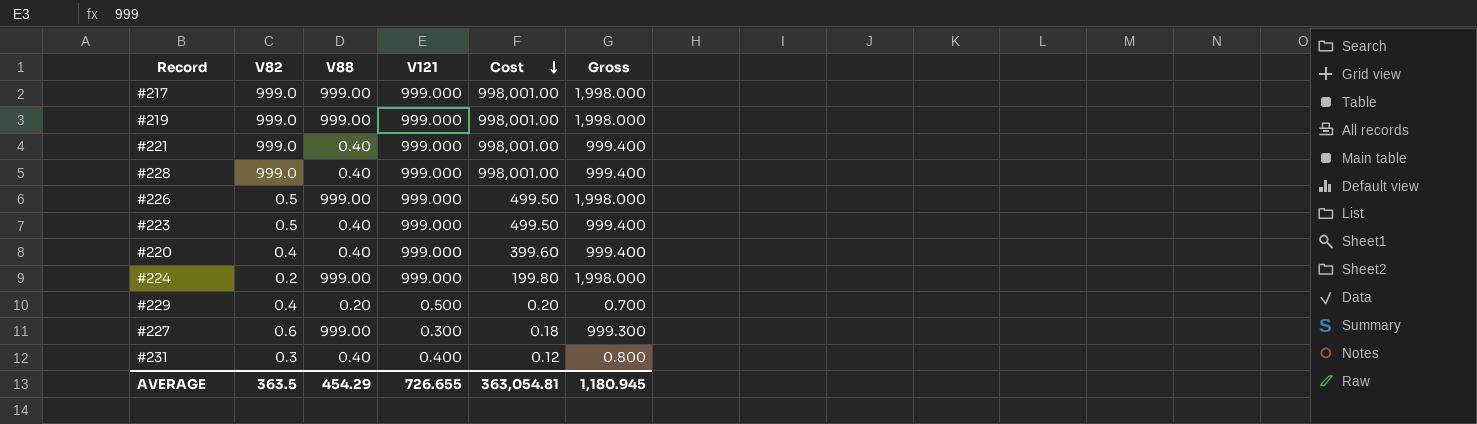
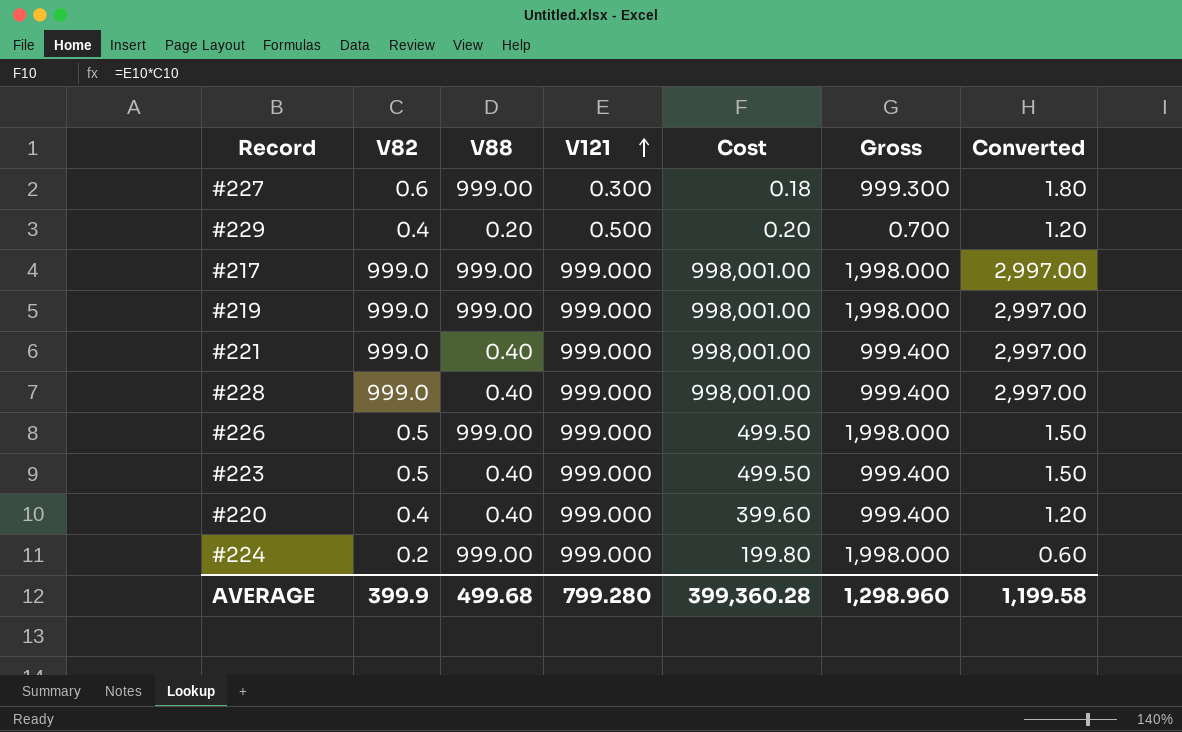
row order: Cost descending -> V121 ascending
column Converted | formula: none -> [V82] * 3
row #231: 0.3 | 0.40 | 0.400 | 0.12 | 0.800 -> none
AVERAGE | V82: 363.5 -> 399.9
AVERAGE | V88: 454.29 -> 499.68
AVERAGE | V121: 726.655 -> 799.280
AVERAGE | Cost: 363,054.81 -> 399,360.28
AVERAGE | Gross: 1,180.945 -> 1,298.960

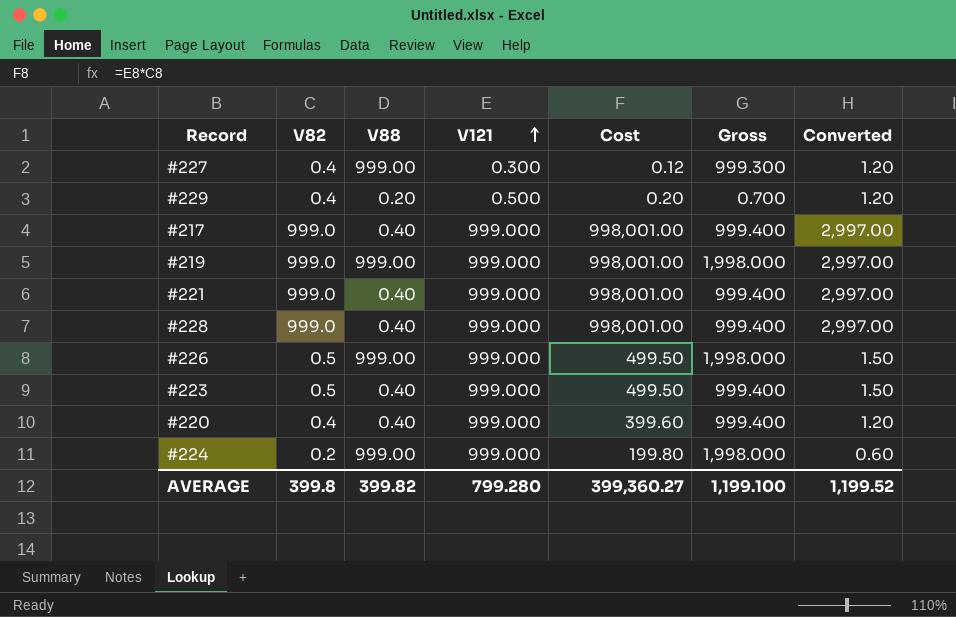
#227 | V82: 0.6 -> 0.4
#227 | Cost: 0.18 -> 0.12
#227 | Converted: 1.80 -> 1.20
#217 | V88: 999.00 -> 0.40
#217 | Gross: 1,998.000 -> 999.400
AVERAGE | V82: 399.9 -> 399.8
AVERAGE | V88: 499.68 -> 399.82
AVERAGE | Cost: 399,360.28 -> 399,360.27
AVERAGE | Gross: 1,298.960 -> 1,199.100
AVERAGE | Converted: 1,199.58 -> 1,199.52

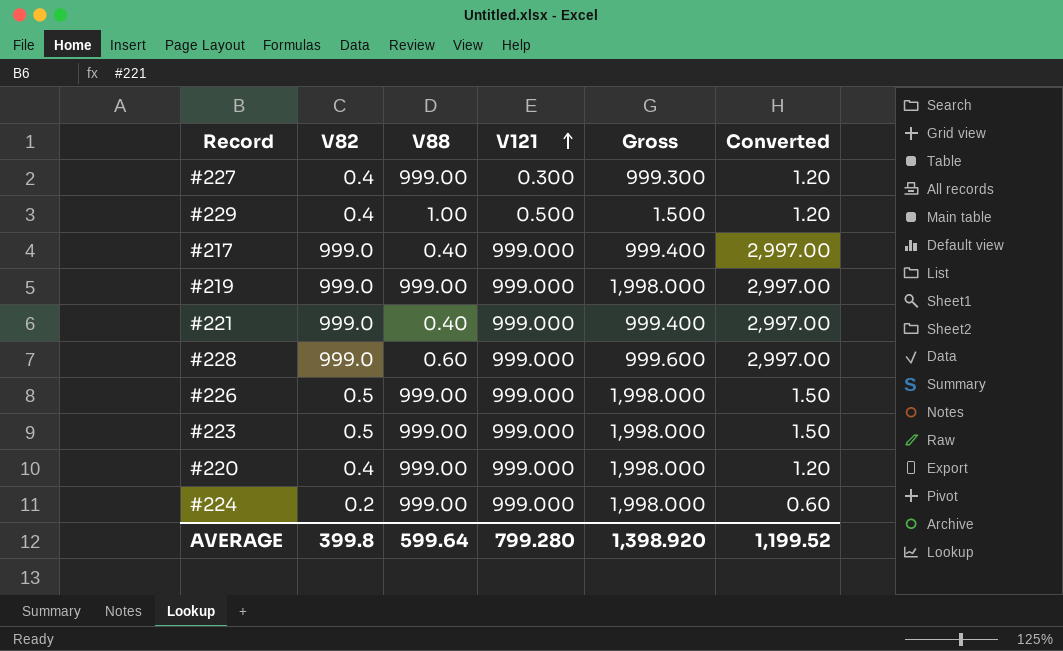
column Cost | formula: [V82] * [V121] -> none
#229 | V88: 0.20 -> 1.00
#229 | Gross: 0.700 -> 1.500
#228 | V88: 0.40 -> 0.60
#228 | Gross: 999.400 -> 999.600
#223 | V88: 0.40 -> 999.00
#223 | Gross: 999.400 -> 1,998.000
#220 | V88: 0.40 -> 999.00
#220 | Gross: 999.400 -> 1,998.000
AVERAGE | V88: 399.82 -> 599.64
AVERAGE | Gross: 1,199.100 -> 1,398.920

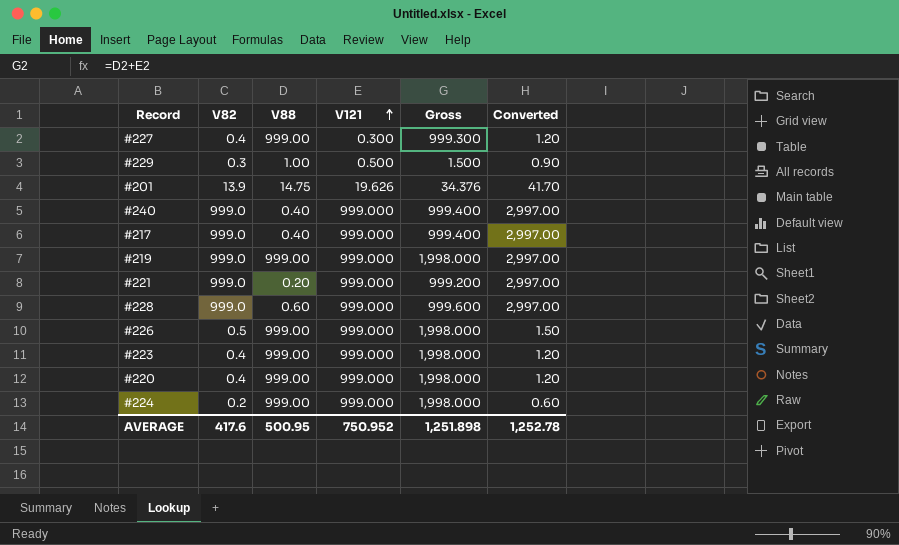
#229 | V82: 0.4 -> 0.3
#229 | Converted: 1.20 -> 0.90
row #201: none -> 13.9 | 14.75 | 19.626 | 34.376 | 41.70
row #240: none -> 999.0 | 0.40 | 999.000 | 999.400 | 2,997.00
#221 | V88: 0.40 -> 0.20
#221 | Gross: 999.400 -> 999.200
#223 | V82: 0.5 -> 0.4
#223 | Converted: 1.50 -> 1.20
AVERAGE | V82: 399.8 -> 417.6
AVERAGE | V88: 599.64 -> 500.95
AVERAGE | V121: 799.280 -> 750.952
AVERAGE | Gross: 1,398.920 -> 1,251.898
AVERAGE | Converted: 1,199.52 -> 1,252.78

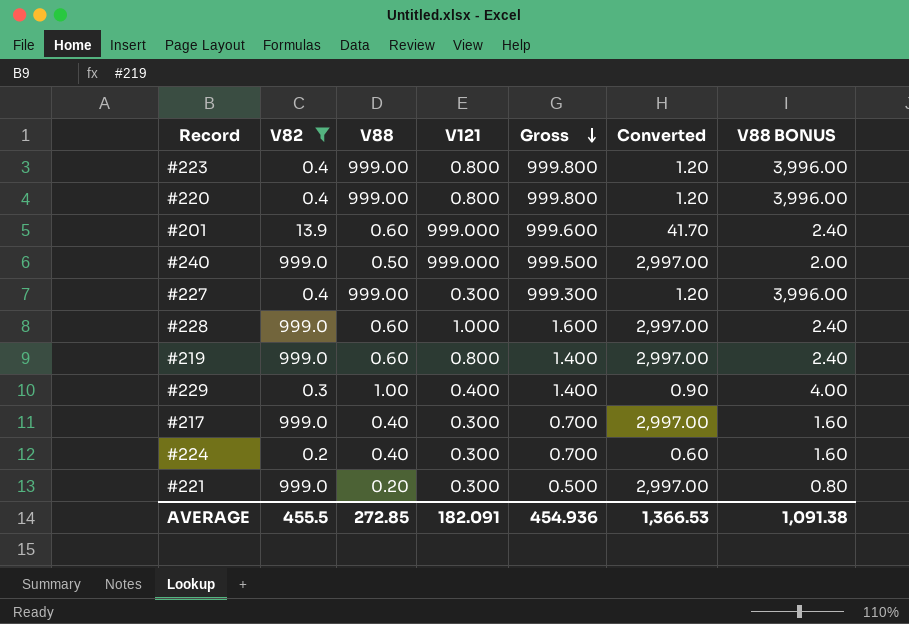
filter: none -> V82 != 0.5
row order: V121 ascending -> Gross descending
column V88 BONUS | formula: none -> [V88] * 4
#223 | V121: 999.000 -> 0.800
#223 | Gross: 1,998.000 -> 999.800
#220 | V121: 999.000 -> 0.800
#220 | Gross: 1,998.000 -> 999.800
#201 | V88: 14.75 -> 0.60
#201 | V121: 19.626 -> 999.000
#201 | Gross: 34.376 -> 999.600
#240 | V88: 0.40 -> 0.50
#240 | Gross: 999.400 -> 999.500
#228 | V121: 999.000 -> 1.000
#228 | Gross: 999.600 -> 1.600
#219 | V88: 999.00 -> 0.60
#219 | V121: 999.000 -> 0.800
#219 | Gross: 1,998.000 -> 1.400
#229 | V121: 0.500 -> 0.400
#229 | Gross: 1.500 -> 1.400
#217 | V121: 999.000 -> 0.300
#217 | Gross: 999.400 -> 0.700
#224 | V88: 999.00 -> 0.40
#224 | V121: 999.000 -> 0.300
#224 | Gross: 1,998.000 -> 0.700
#221 | V121: 999.000 -> 0.300
#221 | Gross: 999.200 -> 0.500
AVERAGE | V82: 417.6 -> 455.5
AVERAGE | V88: 500.95 -> 272.85
AVERAGE | V121: 750.952 -> 182.091
AVERAGE | Gross: 1,251.898 -> 454.936
AVERAGE | Converted: 1,252.78 -> 1,366.53

